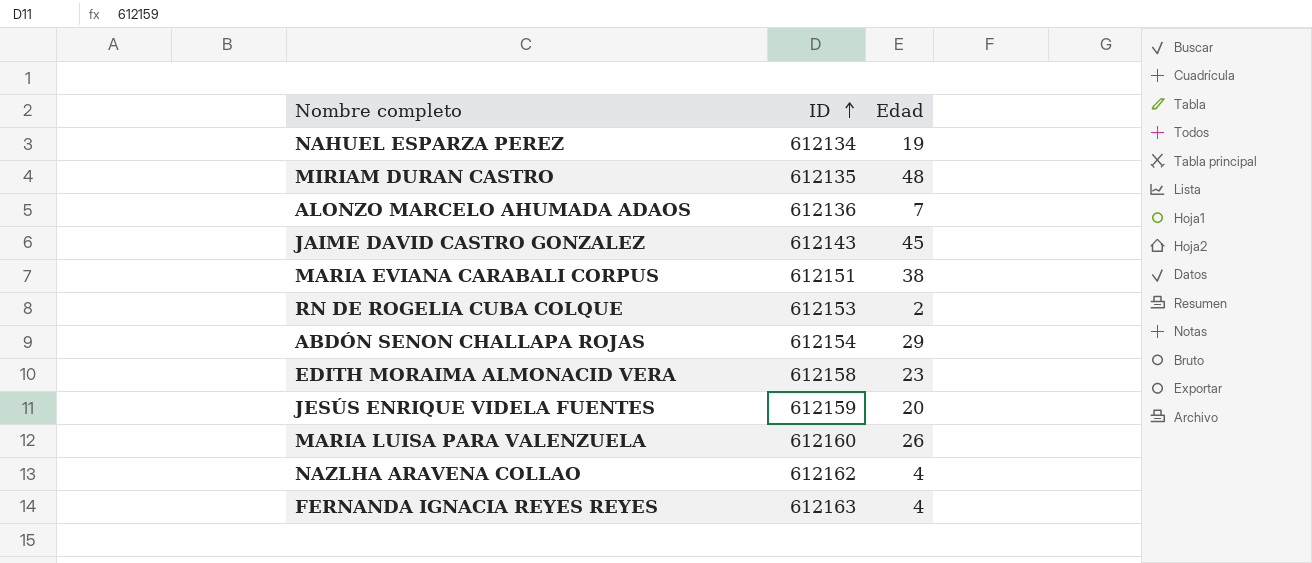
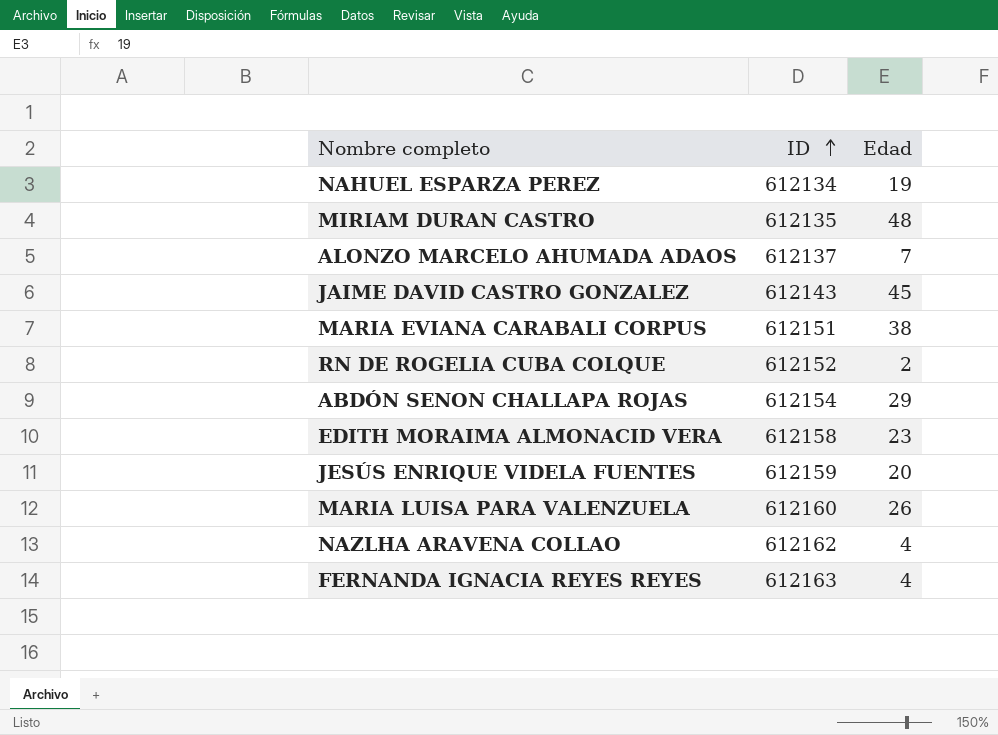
ALONZO MARCELO AHUMADA ADAOS | ID: 612136 -> 612137
RN DE ROGELIA CUBA COLQUE | ID: 612153 -> 612152

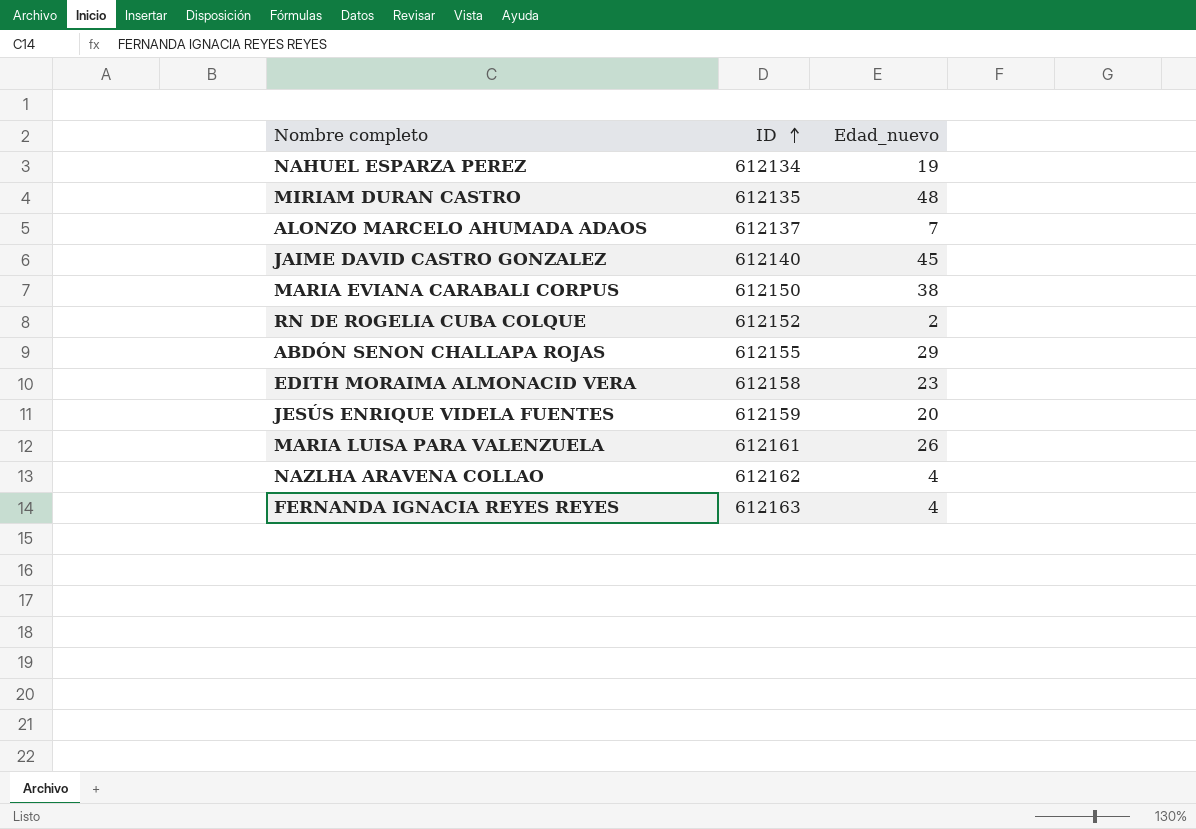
column name: Edad -> Edad_nuevo
JAIME DAVID CASTRO GONZALEZ | ID: 612143 -> 612140
MARIA EVIANA CARABALI CORPUS | ID: 612151 -> 612150
ABDÓN SENON CHALLAPA ROJAS | ID: 612154 -> 612155
MARIA LUISA PARA VALENZUELA | ID: 612160 -> 612161

